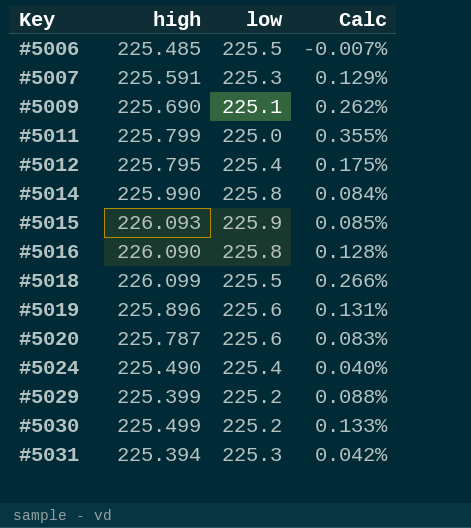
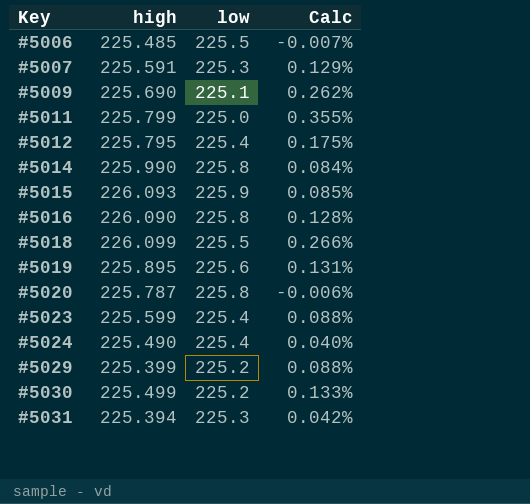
#5019 | high: 225.896 -> 225.895
#5020 | low: 225.6 -> 225.8
#5020 | Calc: 0.083% -> -0.006%
row #5023: none -> 225.599 | 225.4 | 0.088%

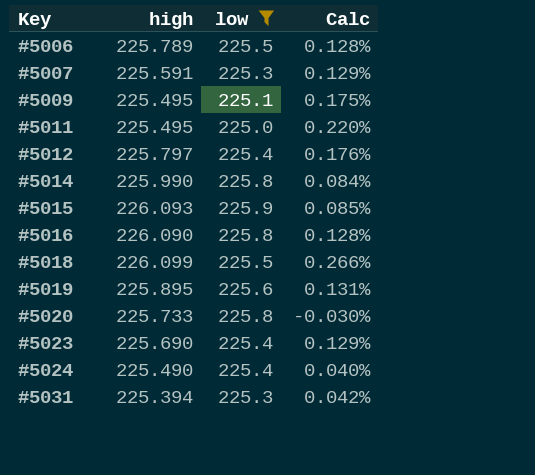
filter: none -> low != 225.2
#5006 | high: 225.485 -> 225.789
#5006 | Calc: -0.007% -> 0.128%
#5009 | high: 225.690 -> 225.495
#5009 | Calc: 0.262% -> 0.175%
#5011 | high: 225.799 -> 225.495
#5011 | Calc: 0.355% -> 0.220%
#5012 | high: 225.795 -> 225.797
#5012 | Calc: 0.175% -> 0.176%
#5020 | high: 225.787 -> 225.733
#5020 | Calc: -0.006% -> -0.030%
#5023 | high: 225.599 -> 225.690
#5023 | Calc: 0.088% -> 0.129%

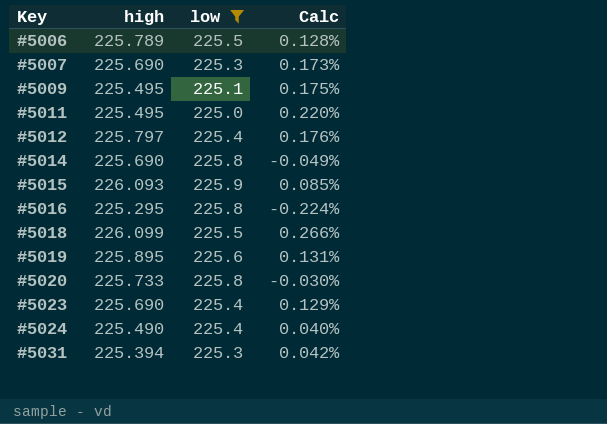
#5007 | high: 225.591 -> 225.690
#5007 | Calc: 0.129% -> 0.173%
#5014 | high: 225.990 -> 225.690
#5014 | Calc: 0.084% -> -0.049%
#5016 | high: 226.090 -> 225.295
#5016 | Calc: 0.128% -> -0.224%

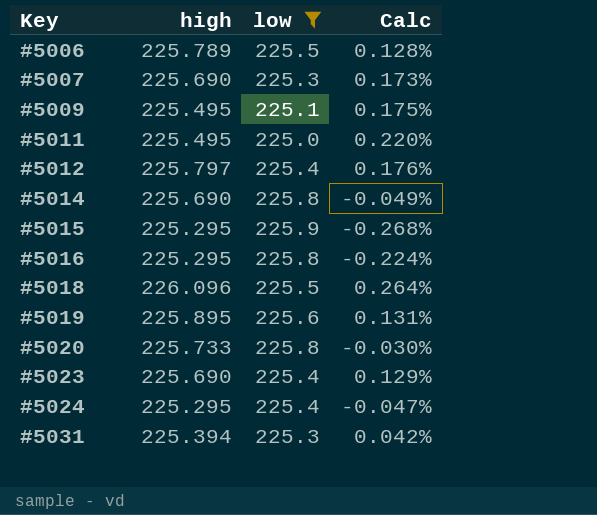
#5015 | high: 226.093 -> 225.295
#5015 | Calc: 0.085% -> -0.268%
#5018 | high: 226.099 -> 226.096
#5018 | Calc: 0.266% -> 0.264%
#5024 | high: 225.490 -> 225.295
#5024 | Calc: 0.040% -> -0.047%

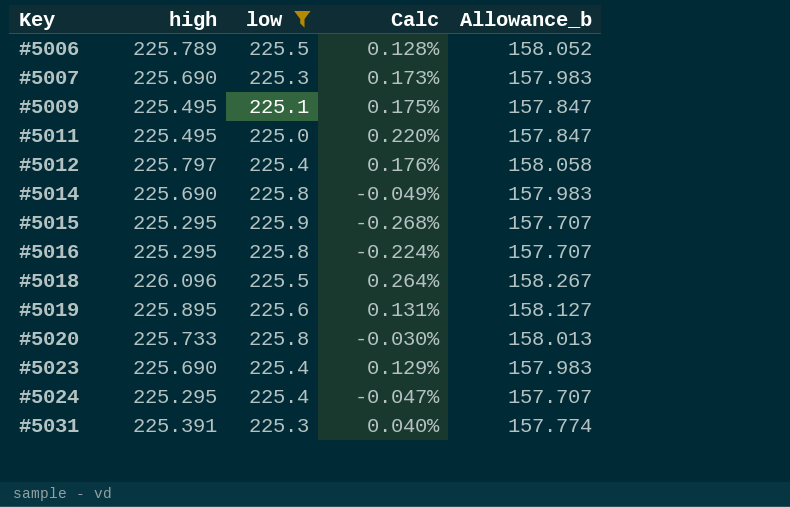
column Allowance_b | formula: none -> [high] * 0.7
#5031 | high: 225.394 -> 225.391
#5031 | Calc: 0.042% -> 0.040%

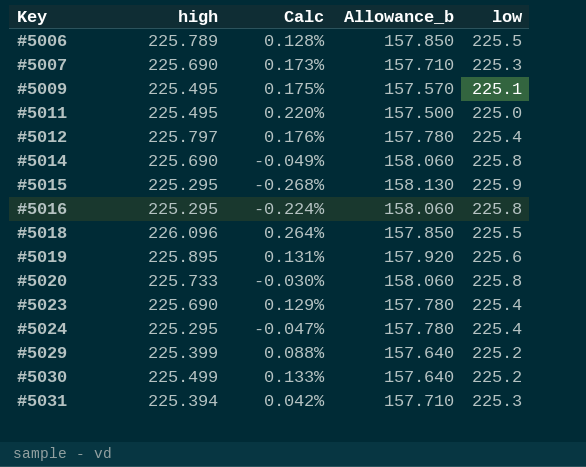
filter: low != 225.2 -> none
column Allowance_b | formula: [high] * 0.7 -> [low] * 0.7
column low | position: 3 -> 5
#5031 | high: 225.391 -> 225.394
#5031 | Calc: 0.040% -> 0.042%

